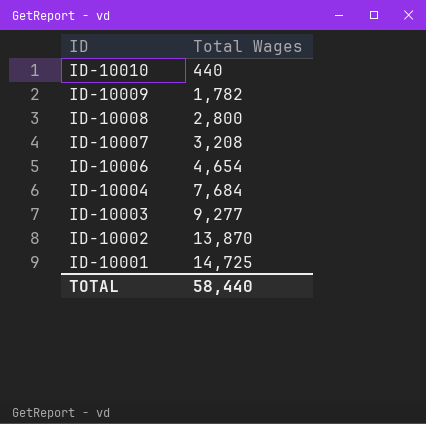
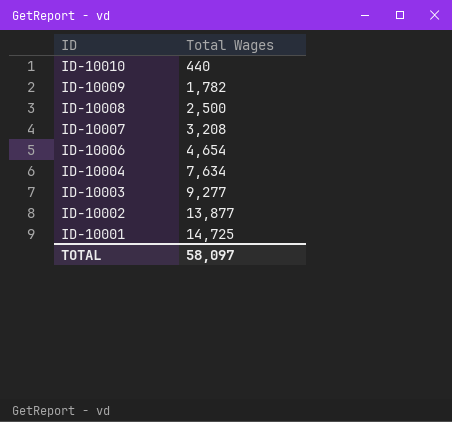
ID-10008 | Total Wages: 2,800 -> 2,500
ID-10004 | Total Wages: 7,684 -> 7,634
ID-10002 | Total Wages: 13,870 -> 13,877
TOTAL | Total Wages: 58,440 -> 58,097

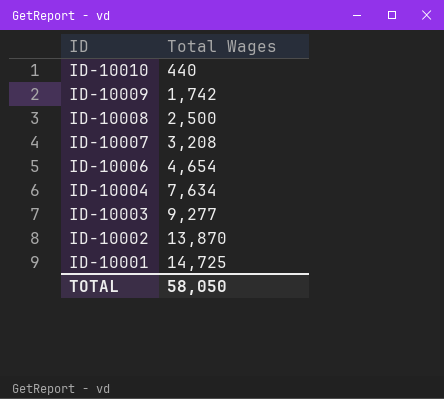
ID-10009 | Total Wages: 1,782 -> 1,742
ID-10002 | Total Wages: 13,877 -> 13,870
TOTAL | Total Wages: 58,097 -> 58,050

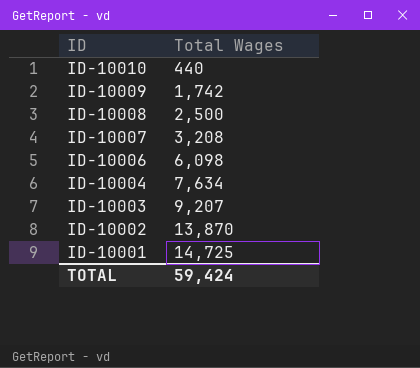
ID-10006 | Total Wages: 4,654 -> 6,098
ID-10003 | Total Wages: 9,277 -> 9,207
TOTAL | Total Wages: 58,050 -> 59,424

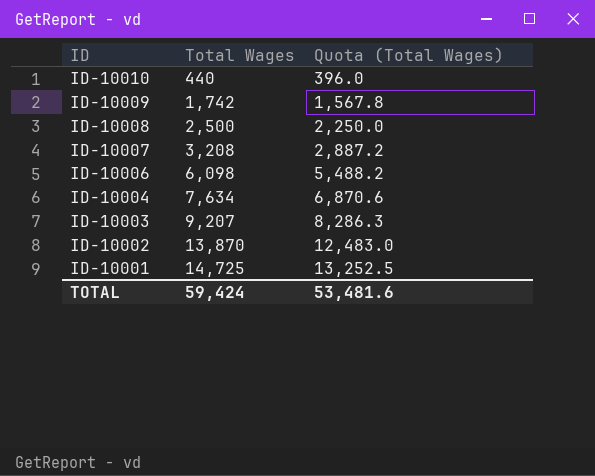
column Quota (Total Wages) | formula: none -> [Total Wages] * 0.9

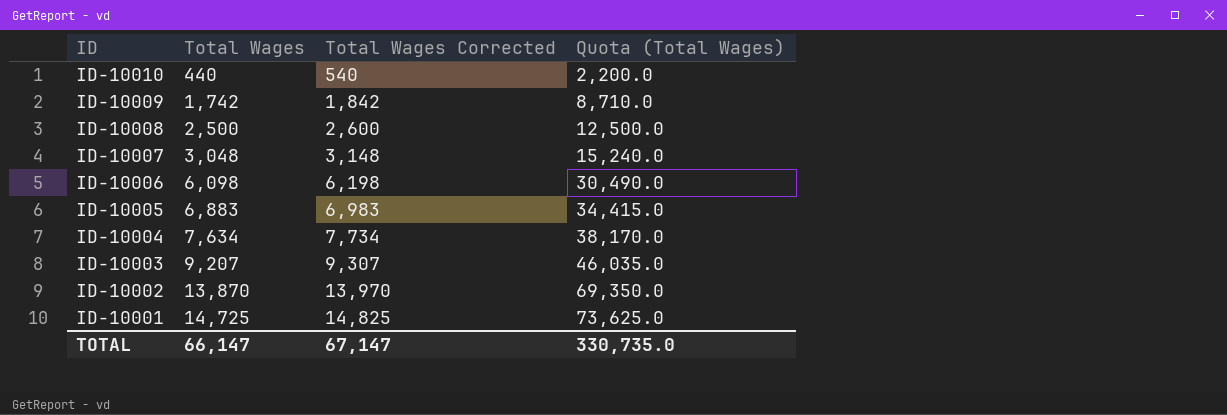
column Total Wages Corrected | formula: none -> [Total Wages] + 100
column Quota (Total Wages) | formula: [Total Wages] * 0.9 -> [Total Wages] * 5
ID-10007 | Total Wages: 3,208 -> 3,048
row ID-10005: none -> 6,883 | 6,983 | 34,415.0
TOTAL | Total Wages: 59,424 -> 66,147
TOTAL | Quota (Total Wages): 53,481.6 -> 330,735.0

